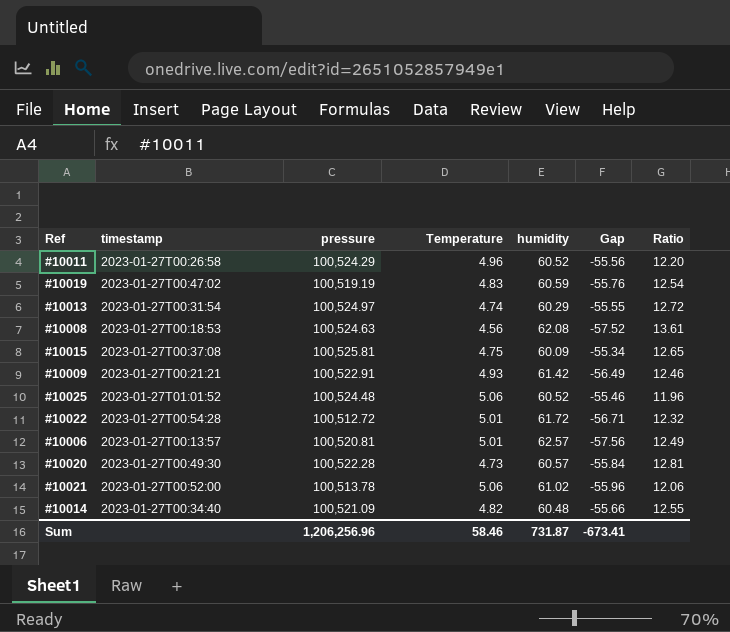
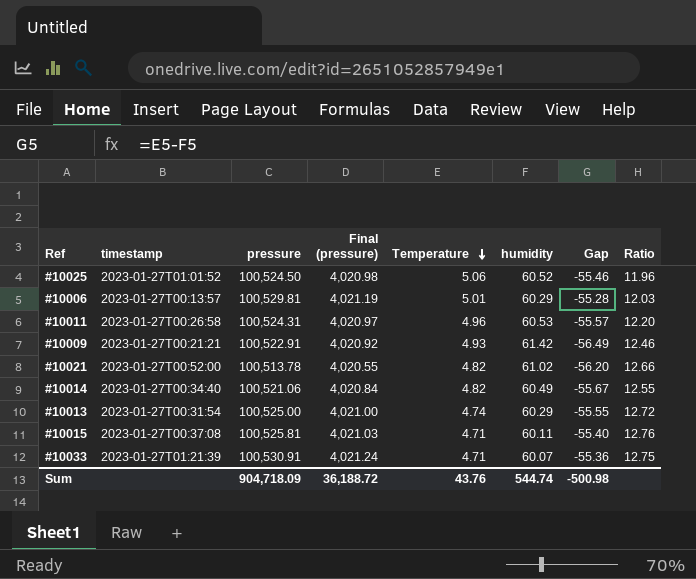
row order: none -> Temperature descending
column Final (pressure) | formula: none -> [pressure] * 0.04
row #10019: 2023-01-27T00:47:02 | 100,519.19 | 4.83 | 60.59 | -55.76 | 12.54 -> none
row #10008: 2023-01-27T00:18:53 | 100,524.63 | 4.56 | 62.08 | -57.52 | 13.61 -> none
row #10022: 2023-01-27T00:54:28 | 100,512.72 | 5.01 | 61.72 | -56.71 | 12.32 -> none
row #10020: 2023-01-27T00:49:30 | 100,522.28 | 4.73 | 60.57 | -55.84 | 12.81 -> none
#10025 | pressure: 100,524.48 -> 100,524.50
#10006 | pressure: 100,520.81 -> 100,529.81
#10006 | humidity: 62.57 -> 60.29
#10006 | Gap: -57.56 -> -55.28
#10006 | Ratio: 12.49 -> 12.03
#10011 | pressure: 100,524.29 -> 100,524.31
#10011 | humidity: 60.52 -> 60.53
#10011 | Gap: -55.56 -> -55.57
#10021 | Temperature: 5.06 -> 4.82
#10021 | Gap: -55.96 -> -56.20
#10021 | Ratio: 12.06 -> 12.66
#10014 | pressure: 100,521.09 -> 100,521.06
#10014 | humidity: 60.48 -> 60.49
#10014 | Gap: -55.66 -> -55.67
#10013 | pressure: 100,524.97 -> 100,525.00
#10015 | Temperature: 4.75 -> 4.71
#10015 | humidity: 60.09 -> 60.11
#10015 | Gap: -55.34 -> -55.40
#10015 | Ratio: 12.65 -> 12.76
row #10033: none -> 2023-01-27T01:21:39 | 100,530.91 | 4,021.24 | 4.71 | 60.07 | -55.36 | 12.75
Sum | pressure: 1,206,256.96 -> 904,718.09
Sum | Temperature: 58.46 -> 43.76
Sum | humidity: 731.87 -> 544.74
Sum | Gap: -673.41 -> -500.98

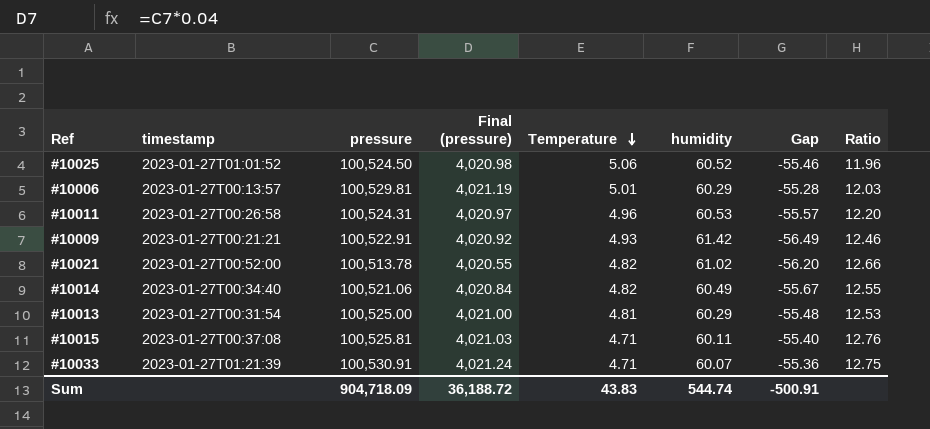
#10013 | Temperature: 4.74 -> 4.81
#10013 | Gap: -55.55 -> -55.48
#10013 | Ratio: 12.72 -> 12.53
Sum | Temperature: 43.76 -> 43.83
Sum | Gap: -500.98 -> -500.91

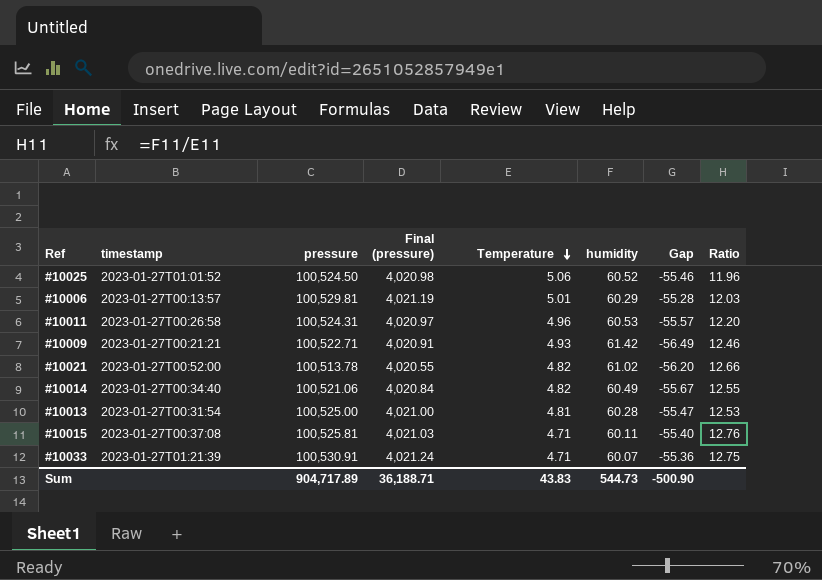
#10009 | pressure: 100,522.91 -> 100,522.71
#10009 | Final (pressure): 4,020.92 -> 4,020.91
#10013 | humidity: 60.29 -> 60.28
#10013 | Gap: -55.48 -> -55.47
Sum | pressure: 904,718.09 -> 904,717.89
Sum | Final (pressure): 36,188.72 -> 36,188.71
Sum | humidity: 544.74 -> 544.73
Sum | Gap: -500.91 -> -500.90

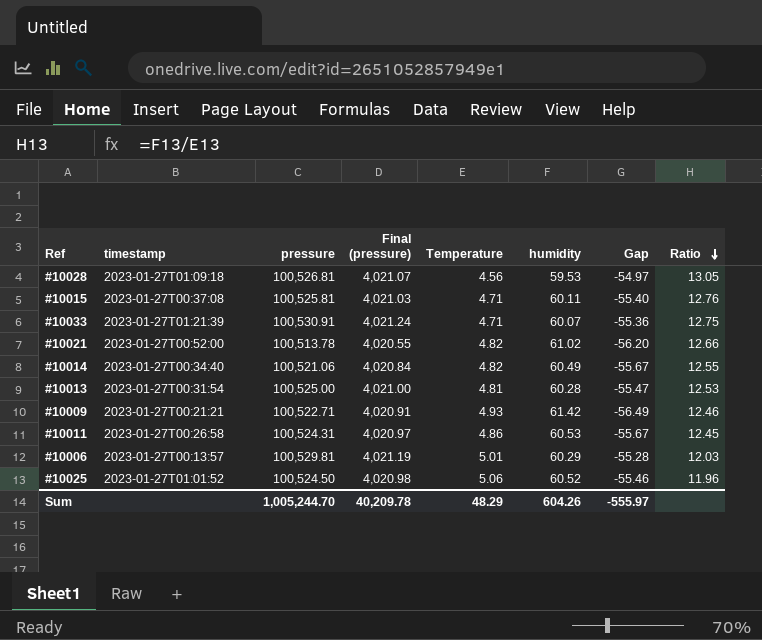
row order: Temperature descending -> Ratio descending
row #10028: none -> 2023-01-27T01:09:18 | 100,526.81 | 4,021.07 | 4.56 | 59.53 | -54.97 | 13.05
#10011 | Temperature: 4.96 -> 4.86
#10011 | Gap: -55.57 -> -55.67
#10011 | Ratio: 12.20 -> 12.45
Sum | pressure: 904,717.89 -> 1,005,244.70
Sum | Final (pressure): 36,188.71 -> 40,209.78
Sum | Temperature: 43.83 -> 48.29
Sum | humidity: 544.73 -> 604.26
Sum | Gap: -500.90 -> -555.97

